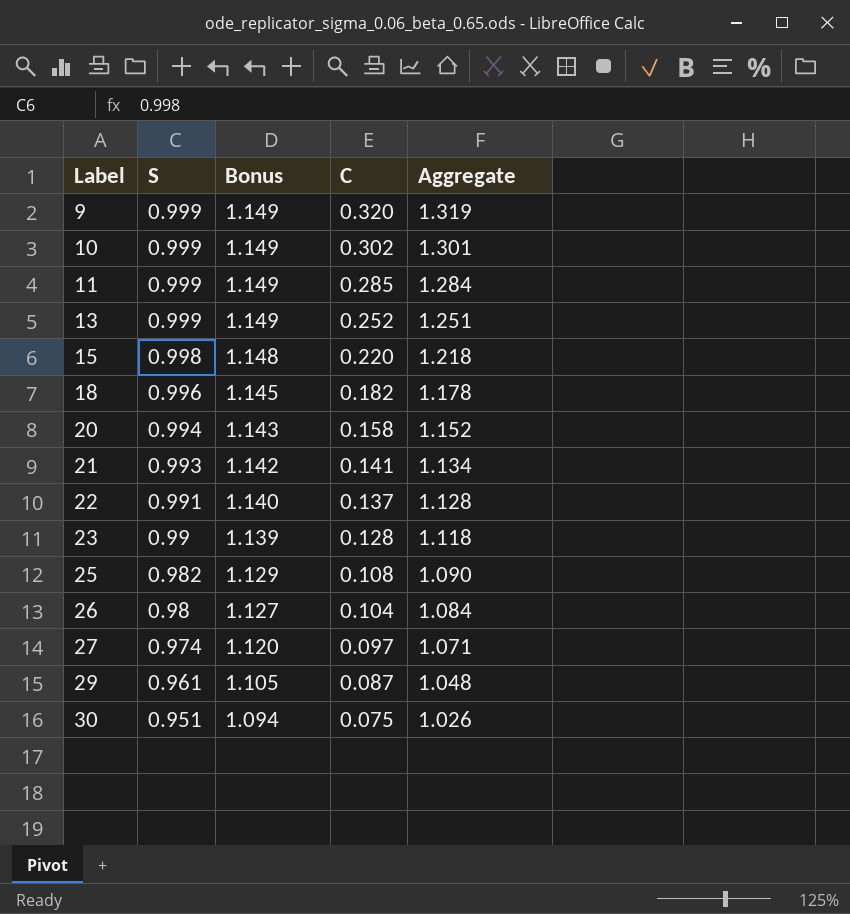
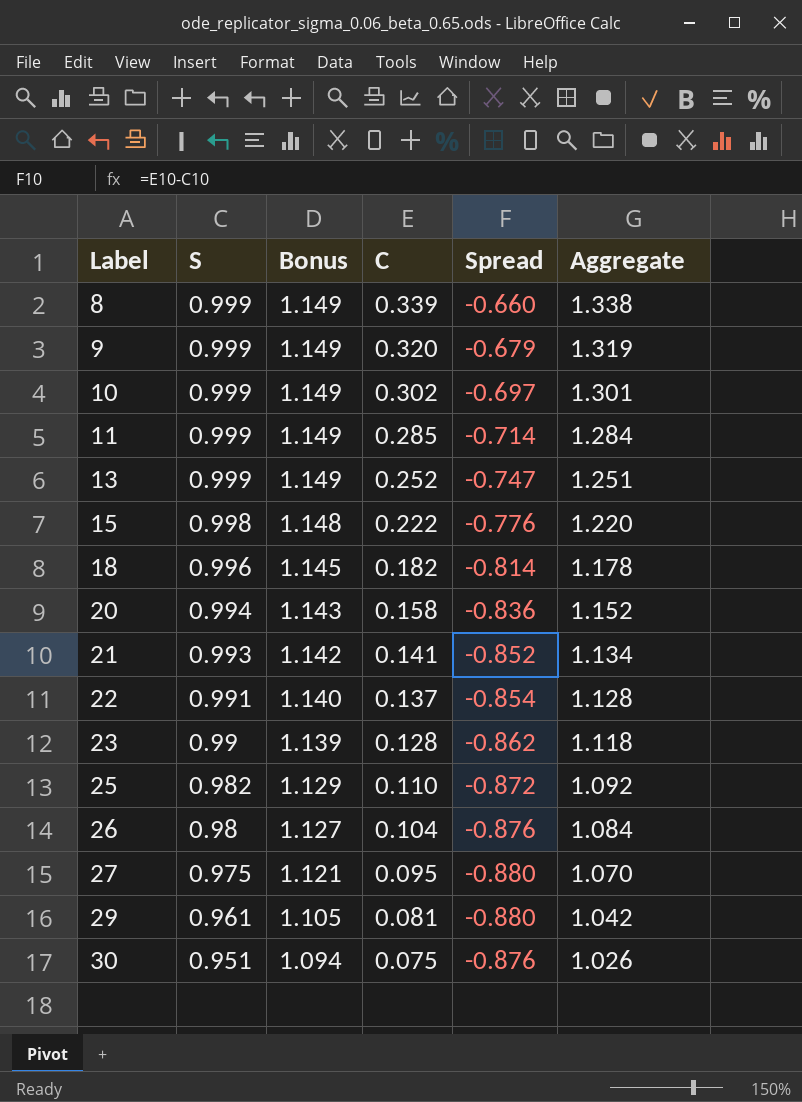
column Spread | formula: none -> [C] - [S]
row 8: none -> 0.999 | 1.149 | 0.339 | -0.660 | 1.338
15 | C: 0.220 -> 0.222
15 | Aggregate: 1.218 -> 1.220
25 | C: 0.108 -> 0.110
25 | Aggregate: 1.090 -> 1.092
27 | S: 0.974 -> 0.975
27 | Bonus: 1.120 -> 1.121
27 | C: 0.097 -> 0.095
27 | Aggregate: 1.071 -> 1.070
29 | C: 0.087 -> 0.081
29 | Aggregate: 1.048 -> 1.042

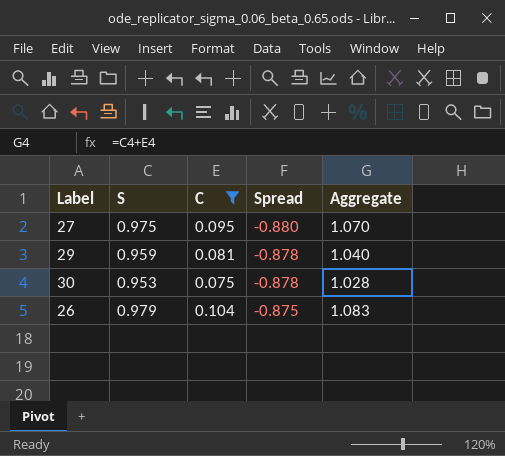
filter: none -> C <= 0.104
row order: Label ascending -> Spread ascending
column Bonus | formula: [S] * 1.15 -> none
29 | S: 0.961 -> 0.959
29 | Spread: -0.880 -> -0.878
29 | Aggregate: 1.042 -> 1.040
30 | S: 0.951 -> 0.953
30 | Spread: -0.876 -> -0.878
30 | Aggregate: 1.026 -> 1.028
26 | S: 0.98 -> 0.979
26 | Spread: -0.876 -> -0.875
26 | Aggregate: 1.084 -> 1.083

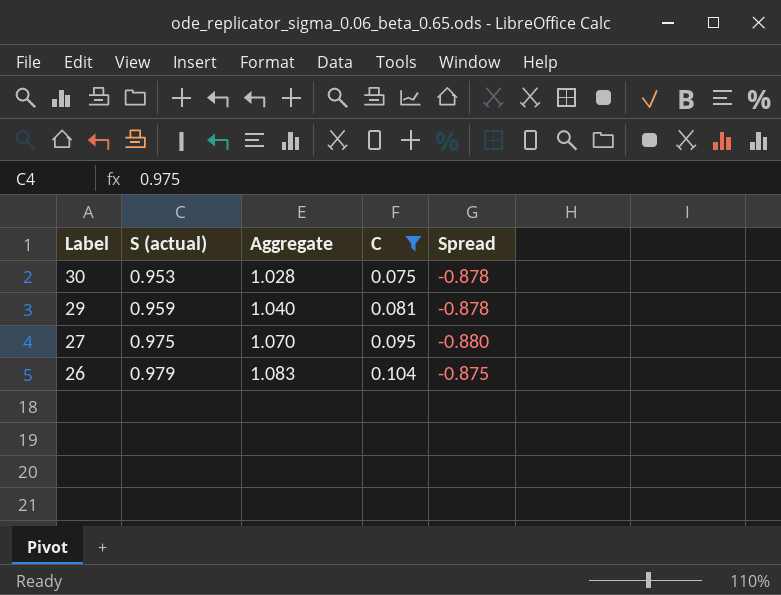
row order: Spread ascending -> Label descending
column name: S -> S (actual)
column Aggregate | position: 5 -> 3

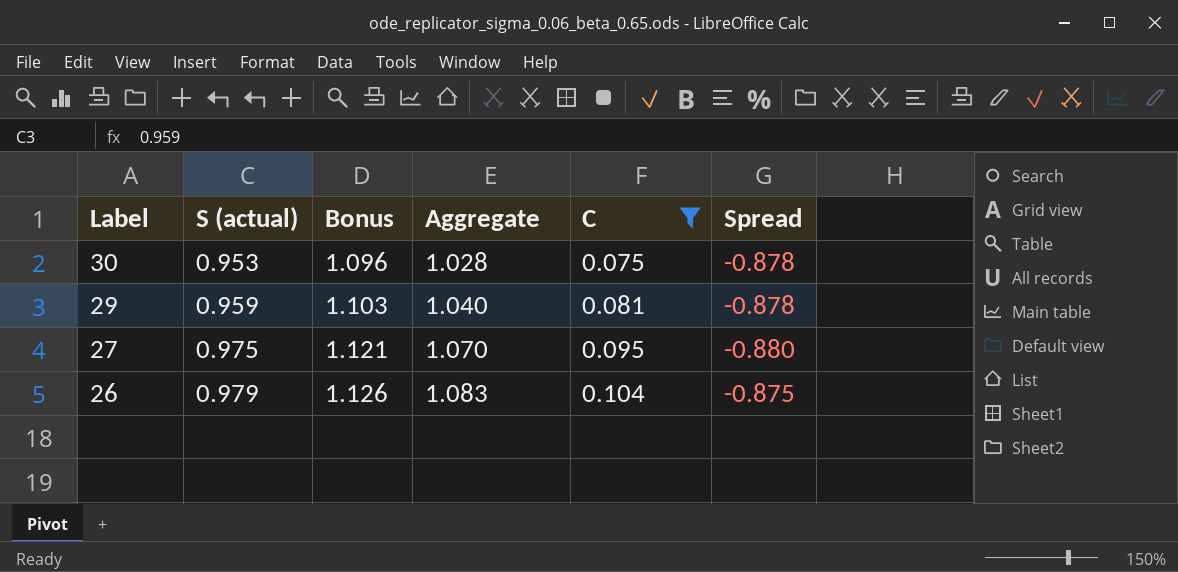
column Bonus | formula: none -> [S (actual)] * 1.15

